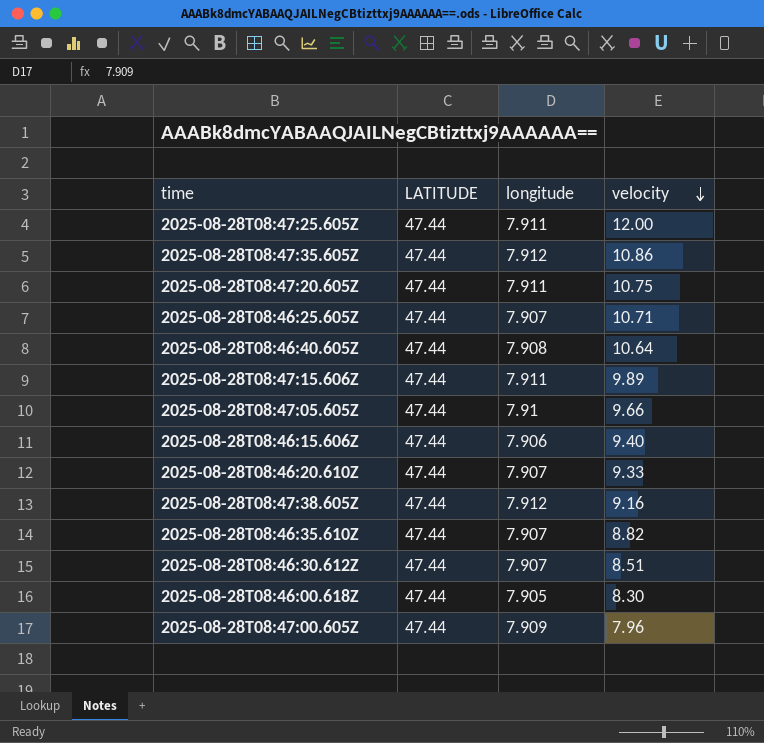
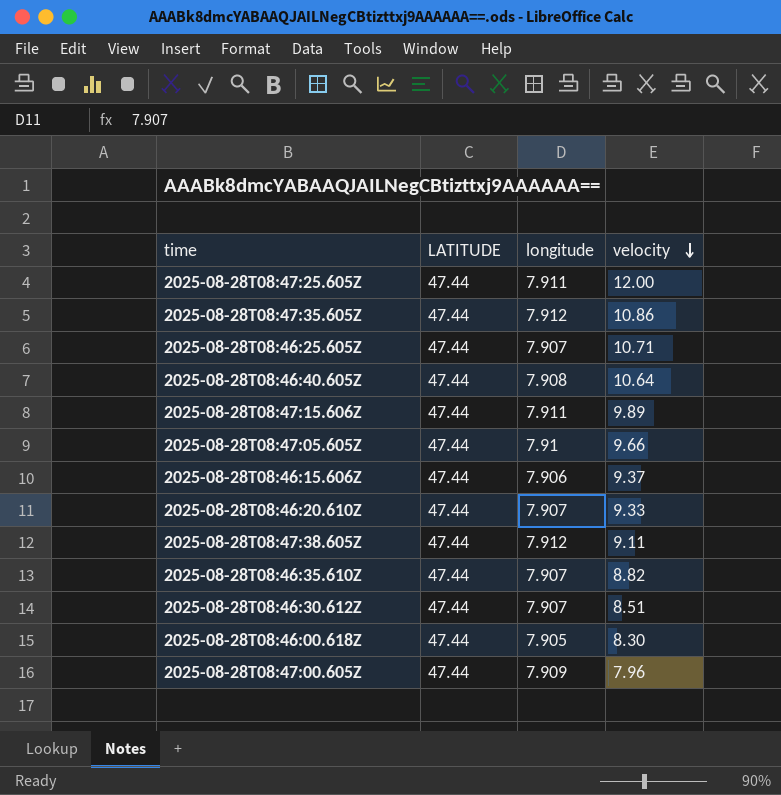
row 2025-08-28T08:47:20.605Z: 47.44 | 7.911 | 10.75 -> none
2025-08-28T08:46:15.606Z | velocity: 9.40 -> 9.37
2025-08-28T08:47:38.605Z | velocity: 9.16 -> 9.11

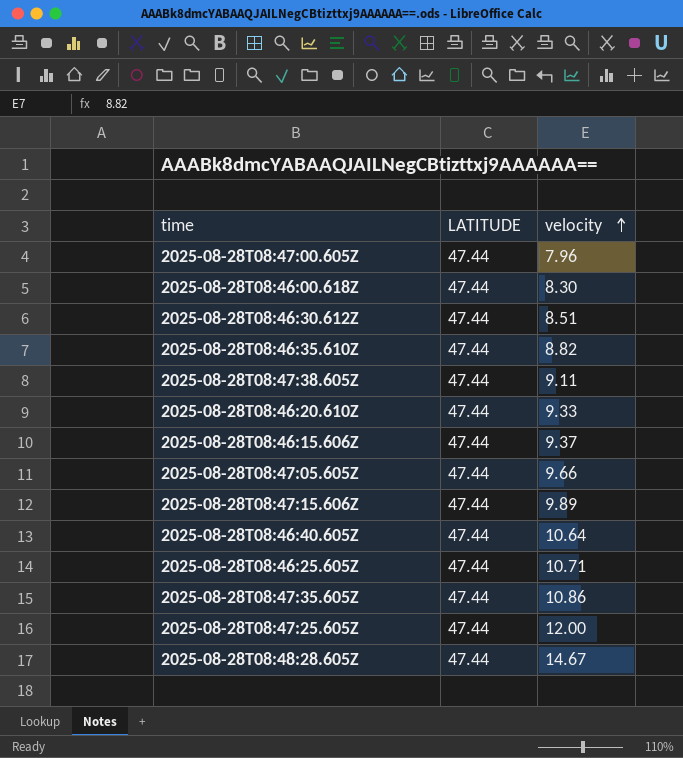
row order: velocity descending -> velocity ascending
column longitude | position: 3 -> none
row 2025-08-28T08:48:28.605Z: none -> 47.44 | 14.67

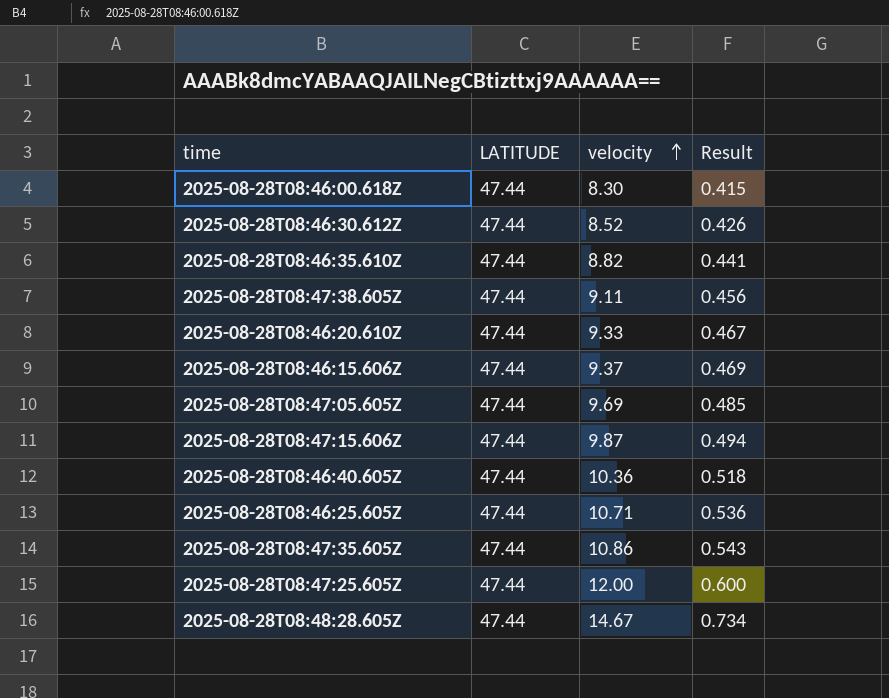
column Result | formula: none -> [velocity] * 0.05
row 2025-08-28T08:47:00.605Z: 47.44 | 7.96 -> none
2025-08-28T08:46:30.612Z | velocity: 8.51 -> 8.52
2025-08-28T08:47:05.605Z | velocity: 9.66 -> 9.69
2025-08-28T08:47:15.606Z | velocity: 9.89 -> 9.87
2025-08-28T08:46:40.605Z | velocity: 10.64 -> 10.36

